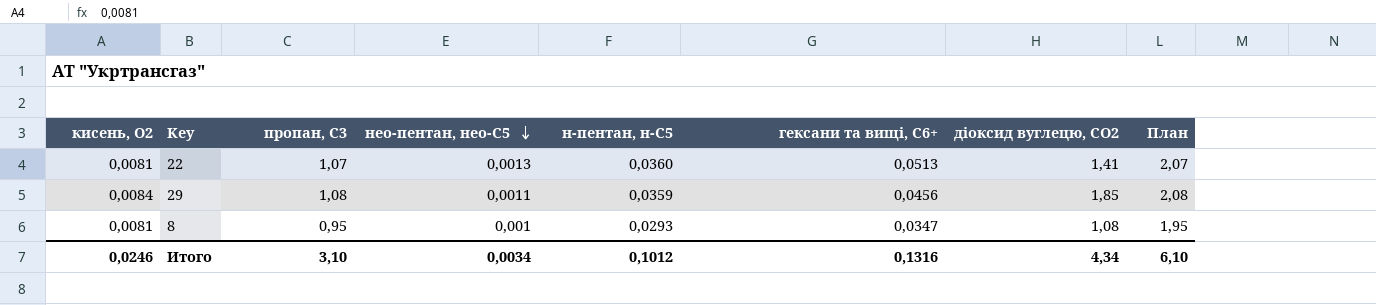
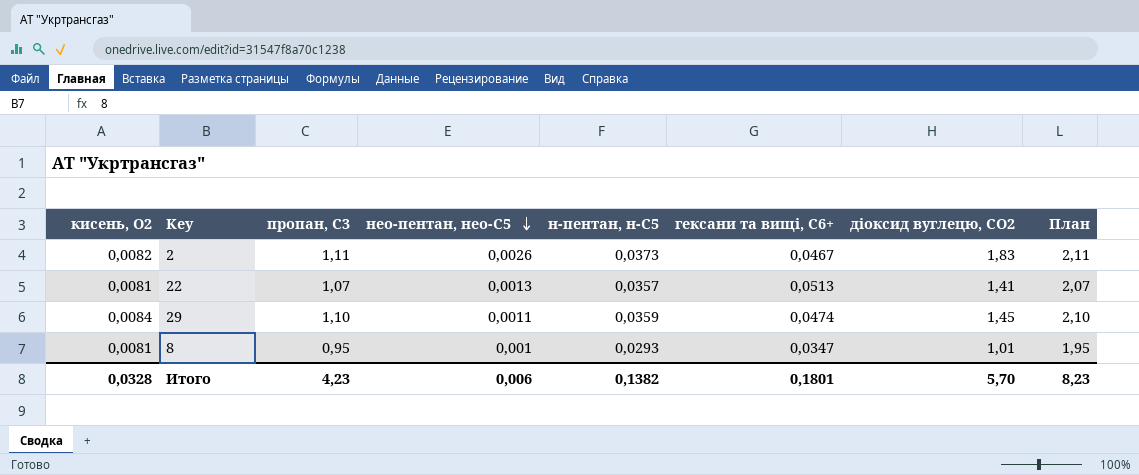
row 2: none -> 0,0082 | 1,11 | 0,0026 | 0,0373 | 0,0467 | 1,83 | 2,11
22 | н-пентан, н-С5: 0,0360 -> 0,0357
29 | пропан, С3: 1,08 -> 1,10
29 | гексани та вищі, С6+: 0,0456 -> 0,0474
29 | діоксид вуглецю, CО2: 1,85 -> 1,45
29 | План: 2,08 -> 2,10
8 | діоксид вуглецю, CО2: 1,08 -> 1,01
Итого | кисень, О2: 0,0246 -> 0,0328
Итого | пропан, С3: 3,10 -> 4,23
Итого | нео-пентан, нео-С5: 0,0034 -> 0,006
Итого | н-пентан, н-С5: 0,1012 -> 0,1382
Итого | гексани та вищі, С6+: 0,1316 -> 0,1801
Итого | діоксид вуглецю, CО2: 4,34 -> 5,70
Итого | План: 6,10 -> 8,23

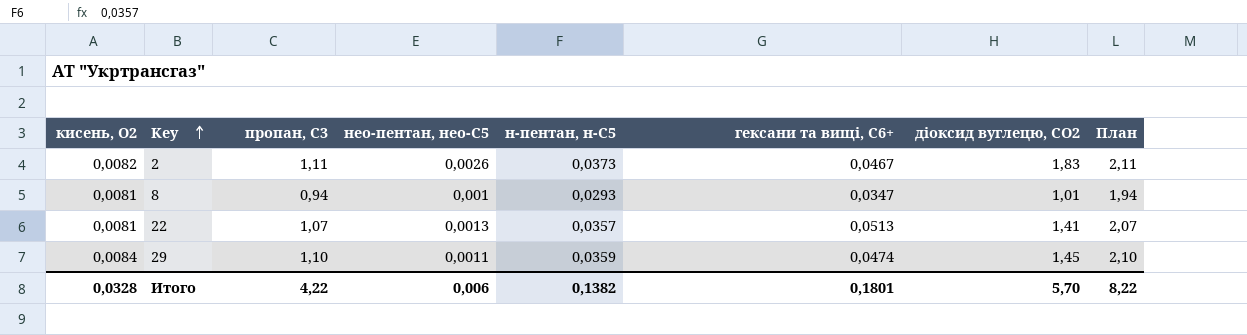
row order: нео-пентан, нео-С5 descending -> Key ascending
8 | пропан, С3: 0,95 -> 0,94
8 | План: 1,95 -> 1,94
Итого | пропан, С3: 4,23 -> 4,22
Итого | План: 8,23 -> 8,22

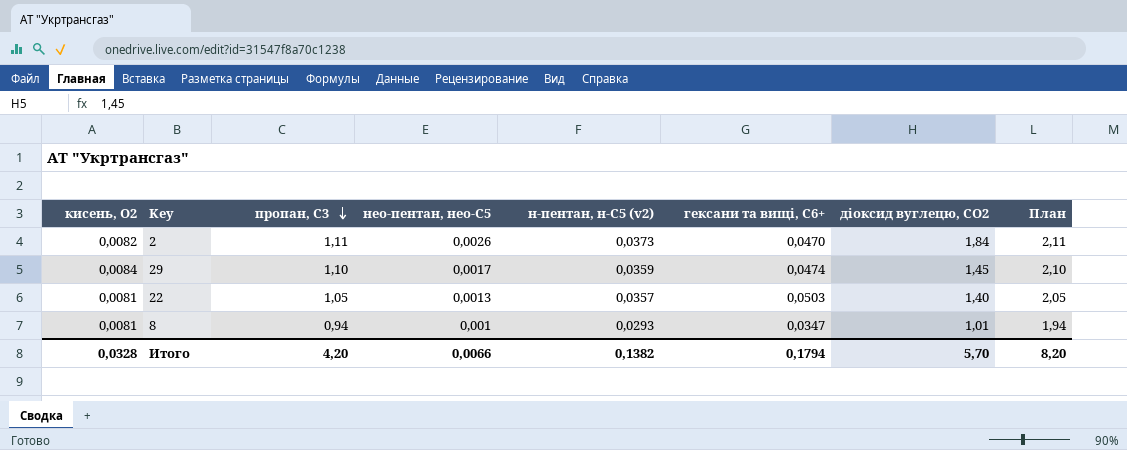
row order: Key ascending -> пропан, С3 descending
column name: н-пентан, н-С5 -> н-пентан, н-С5 (v2)
2 | гексани та вищі, С6+: 0,0467 -> 0,0470
2 | діоксид вуглецю, CО2: 1,83 -> 1,84
29 | нео-пентан, нео-С5: 0,0011 -> 0,0017
22 | пропан, С3: 1,07 -> 1,05
22 | гексани та вищі, С6+: 0,0513 -> 0,0503
22 | діоксид вуглецю, CО2: 1,41 -> 1,40
22 | План: 2,07 -> 2,05
Итого | пропан, С3: 4,22 -> 4,20
Итого | нео-пентан, нео-С5: 0,006 -> 0,0066
Итого | гексани та вищі, С6+: 0,1801 -> 0,1794
Итого | План: 8,22 -> 8,20

